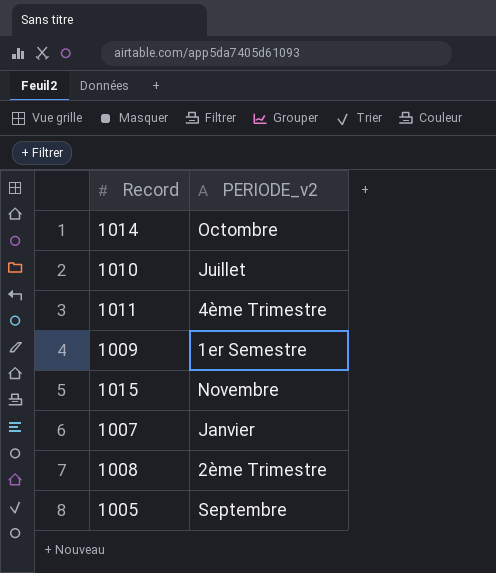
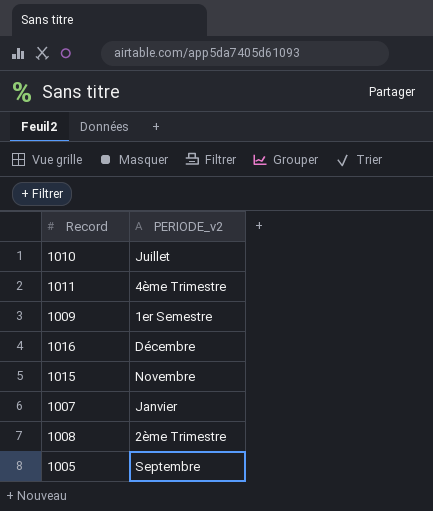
row 1014: Octombre -> none
row 1016: none -> Décembre

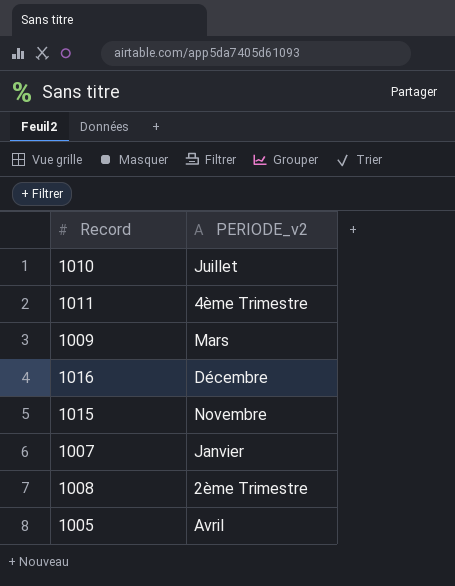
1009 | PERIODE_v2: 1er Semestre -> Mars
1005 | PERIODE_v2: Septembre -> Avril

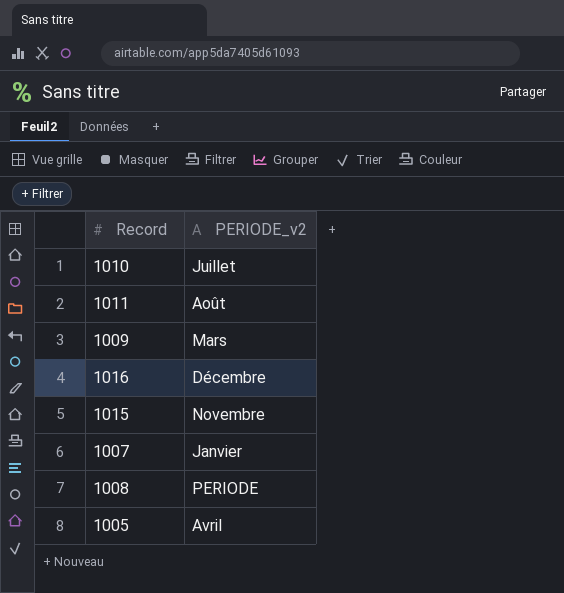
1011 | PERIODE_v2: 4ème Trimestre -> Août
1008 | PERIODE_v2: 2ème Trimestre -> PERIODE

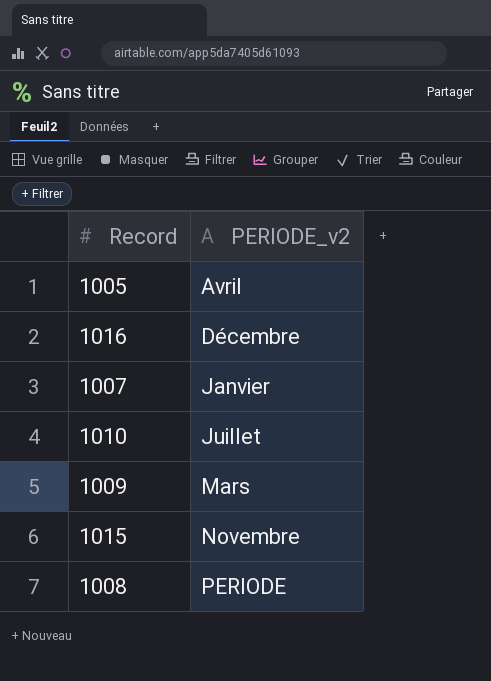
row order: none -> PERIODE_v2 ascending
row 1011: Août -> none

